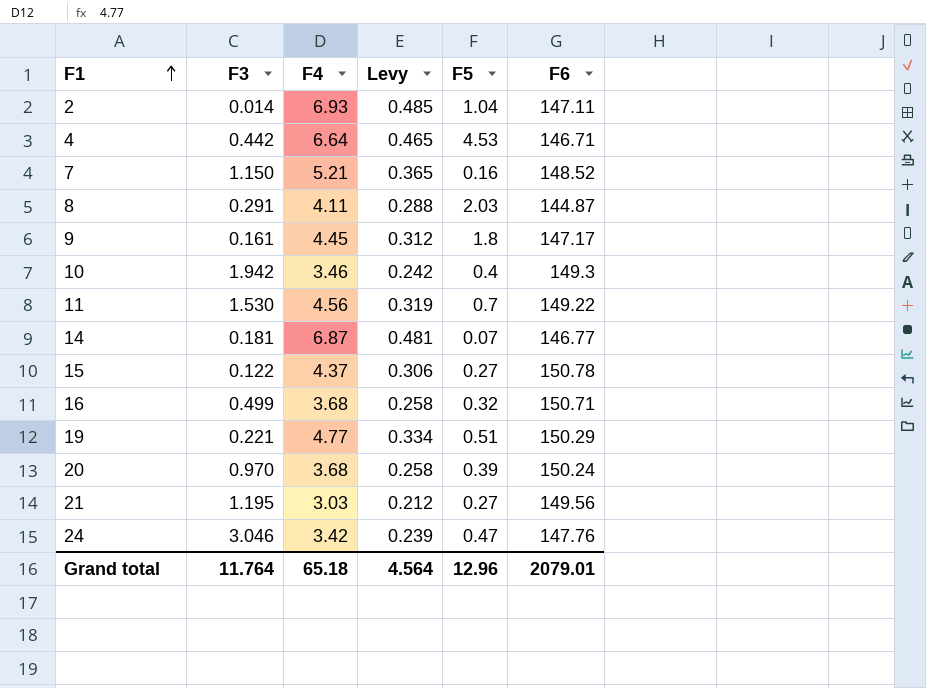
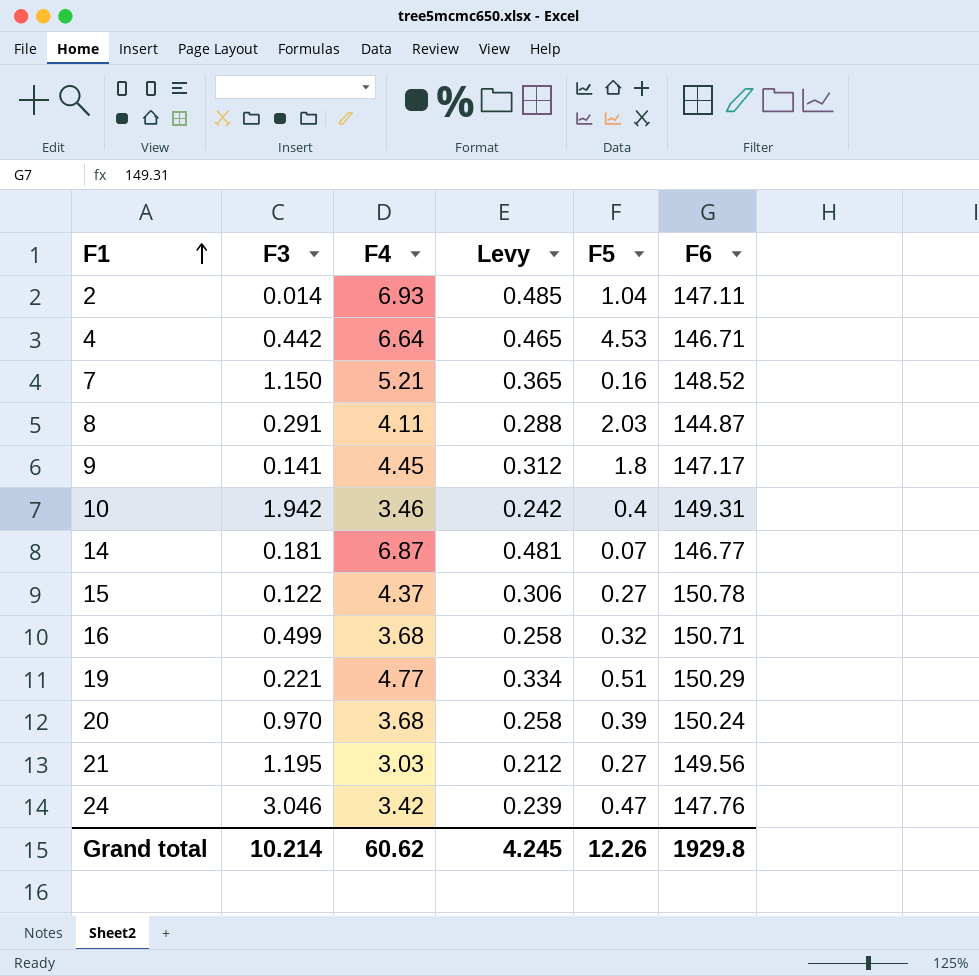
row 11: 1.530 | 4.56 | 0.319 | 0.7 | 149.22 -> none
9 | F3: 0.161 -> 0.141
10 | F6: 149.3 -> 149.31
Grand total | F3: 11.764 -> 10.214
Grand total | F4: 65.18 -> 60.62
Grand total | Levy: 4.564 -> 4.245
Grand total | F5: 12.96 -> 12.26
Grand total | F6: 2079.01 -> 1929.8

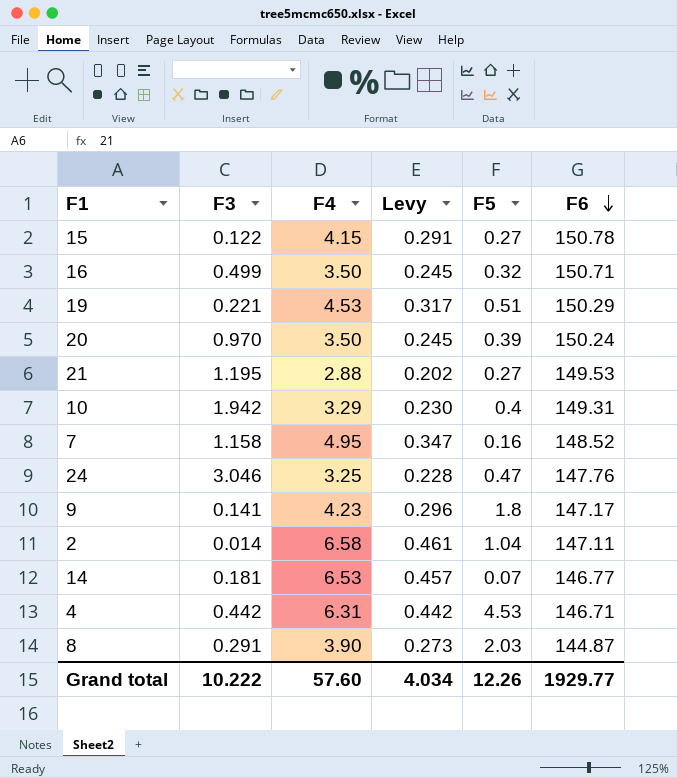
row order: F1 ascending -> F6 descending
15 | F4: 4.37 -> 4.15
15 | Levy: 0.306 -> 0.291
16 | F4: 3.68 -> 3.50
16 | Levy: 0.258 -> 0.245
19 | F4: 4.77 -> 4.53
19 | Levy: 0.334 -> 0.317
20 | F4: 3.68 -> 3.50
20 | Levy: 0.258 -> 0.245
21 | F4: 3.03 -> 2.88
21 | Levy: 0.212 -> 0.202
21 | F6: 149.56 -> 149.53
10 | F4: 3.46 -> 3.29
10 | Levy: 0.242 -> 0.230
7 | F3: 1.150 -> 1.158
7 | F4: 5.21 -> 4.95
7 | Levy: 0.365 -> 0.347
24 | F4: 3.42 -> 3.25
24 | Levy: 0.239 -> 0.228
9 | F4: 4.45 -> 4.23
9 | Levy: 0.312 -> 0.296
2 | F4: 6.93 -> 6.58
2 | Levy: 0.485 -> 0.461
14 | F4: 6.87 -> 6.53
14 | Levy: 0.481 -> 0.457
4 | F4: 6.64 -> 6.31
4 | Levy: 0.465 -> 0.442
8 | F4: 4.11 -> 3.90
8 | Levy: 0.288 -> 0.273
Grand total | F3: 10.214 -> 10.222
Grand total | F4: 60.62 -> 57.60
Grand total | Levy: 4.245 -> 4.034
Grand total | F6: 1929.8 -> 1929.77

